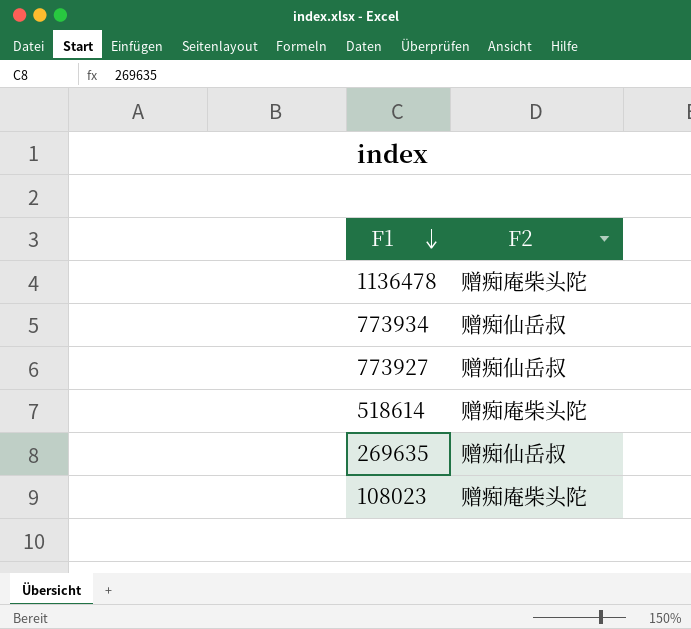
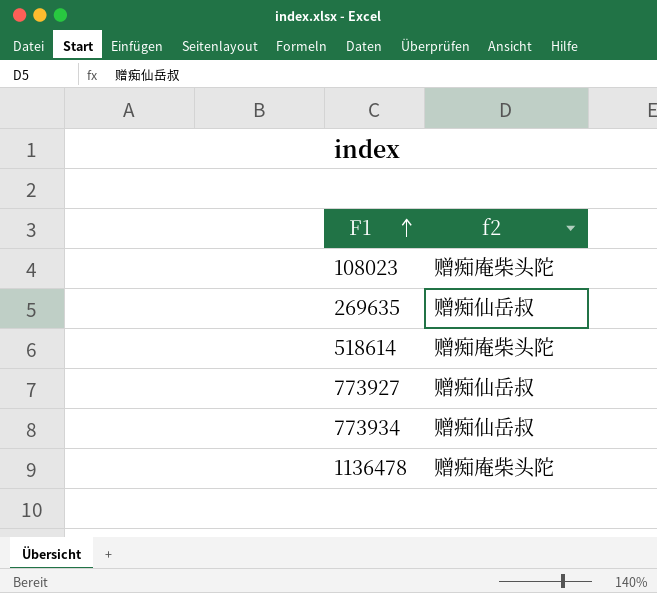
row order: F1 descending -> F1 ascending
column name: F2 -> f2

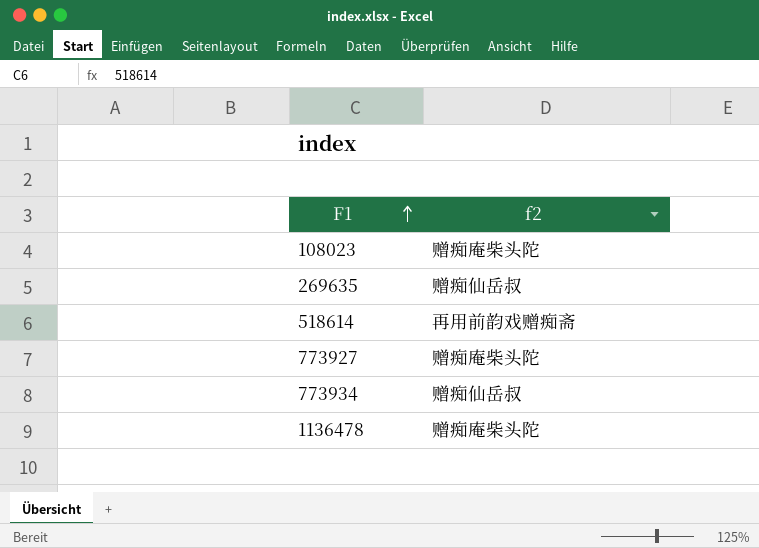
518614 | f2: 赠痴庵柴头陀 -> 再用前韵戏赠痴斋
773927 | f2: 赠痴仙岳叔 -> 赠痴庵柴头陀

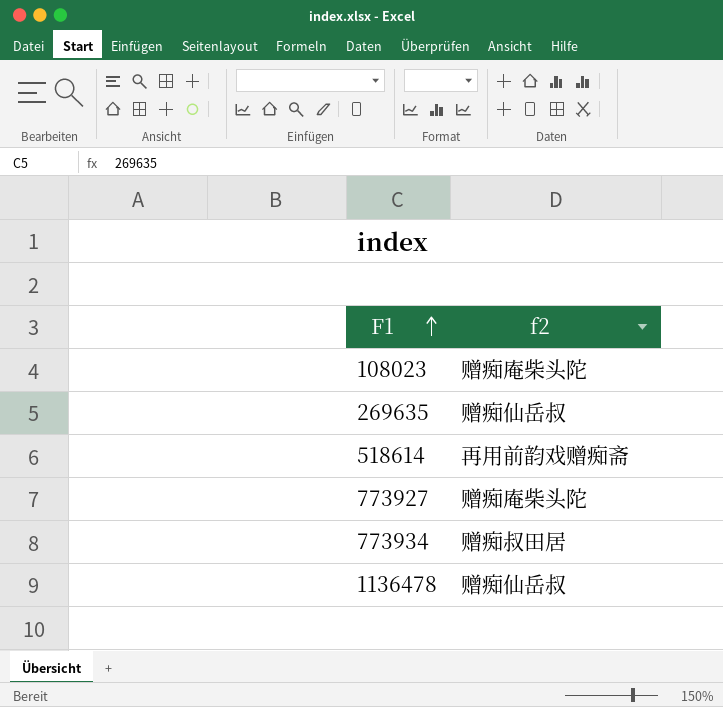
773934 | f2: 赠痴仙岳叔 -> 赠痴叔田居
1136478 | f2: 赠痴庵柴头陀 -> 赠痴仙岳叔

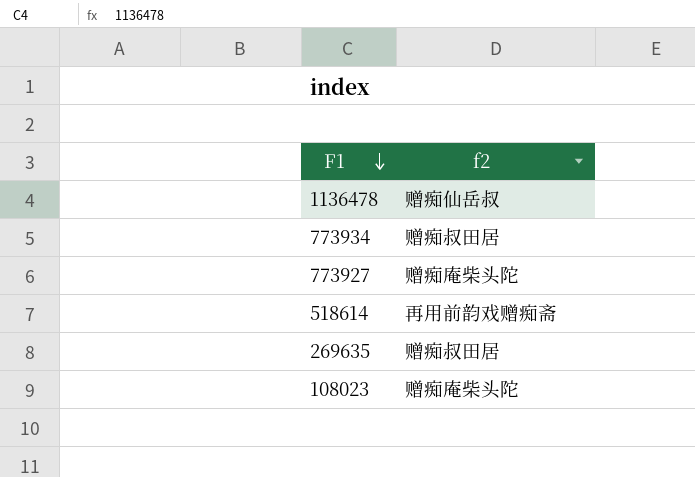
row order: F1 ascending -> F1 descending
269635 | f2: 赠痴仙岳叔 -> 赠痴叔田居

